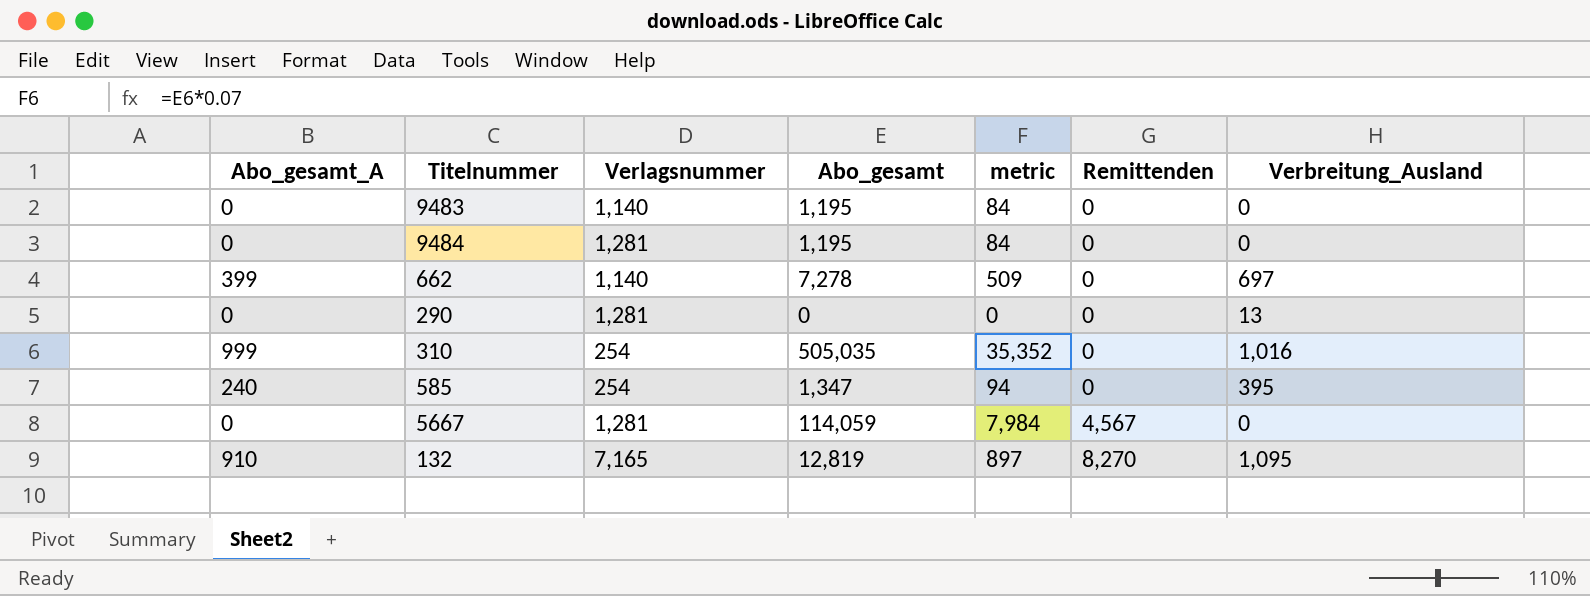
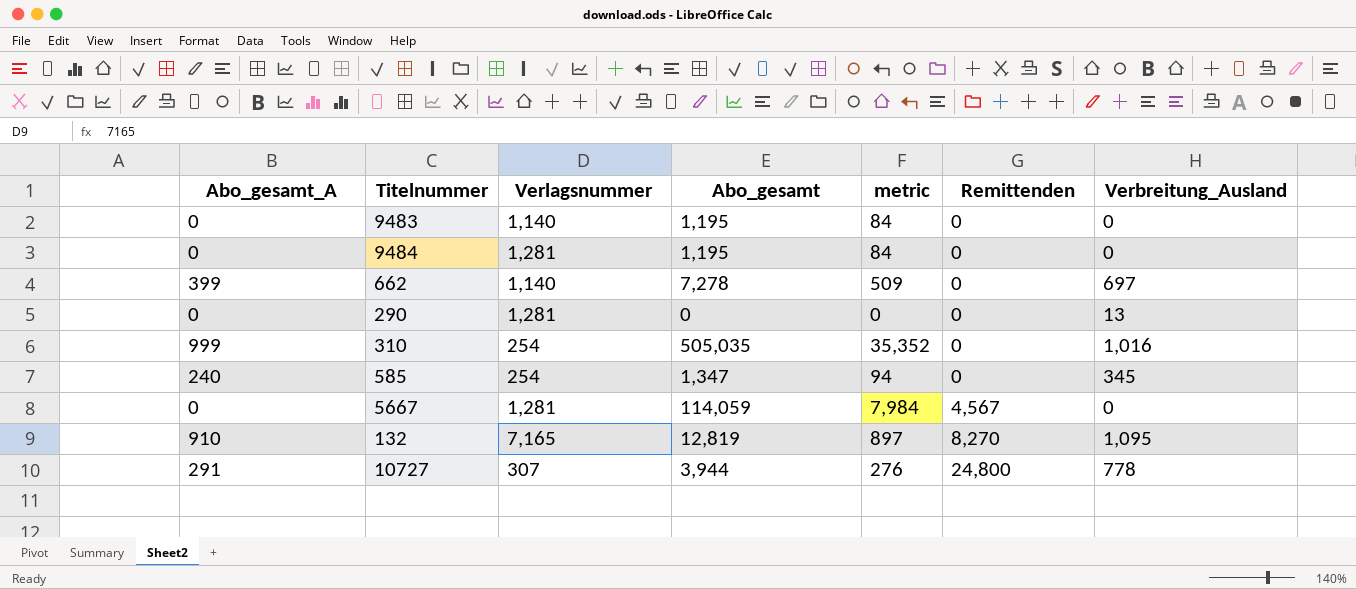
585 | Verbreitung_Ausland: 395 -> 345
row 10727: none -> 291 | 307 | 3,944 | 276 | 24,800 | 778

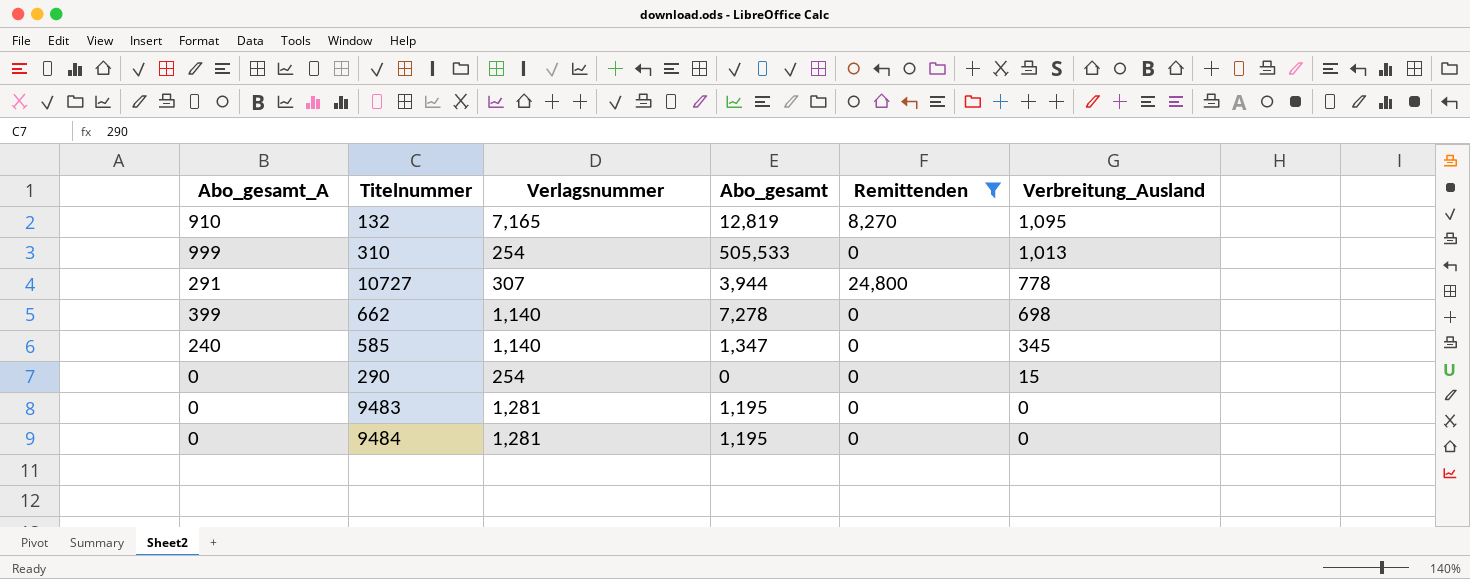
filter: none -> Remittenden != 4,567
row order: Remittenden ascending -> Verbreitung_Ausland descending
column metric | formula: [Abo_gesamt] * 0.07 -> none
310 | Abo_gesamt: 505,035 -> 505,533
310 | Verbreitung_Ausland: 1,016 -> 1,013
662 | Verbreitung_Ausland: 697 -> 698
585 | Verlagsnummer: 254 -> 1,140
290 | Verlagsnummer: 1,281 -> 254
290 | Verbreitung_Ausland: 13 -> 15
9483 | Verlagsnummer: 1,140 -> 1,281

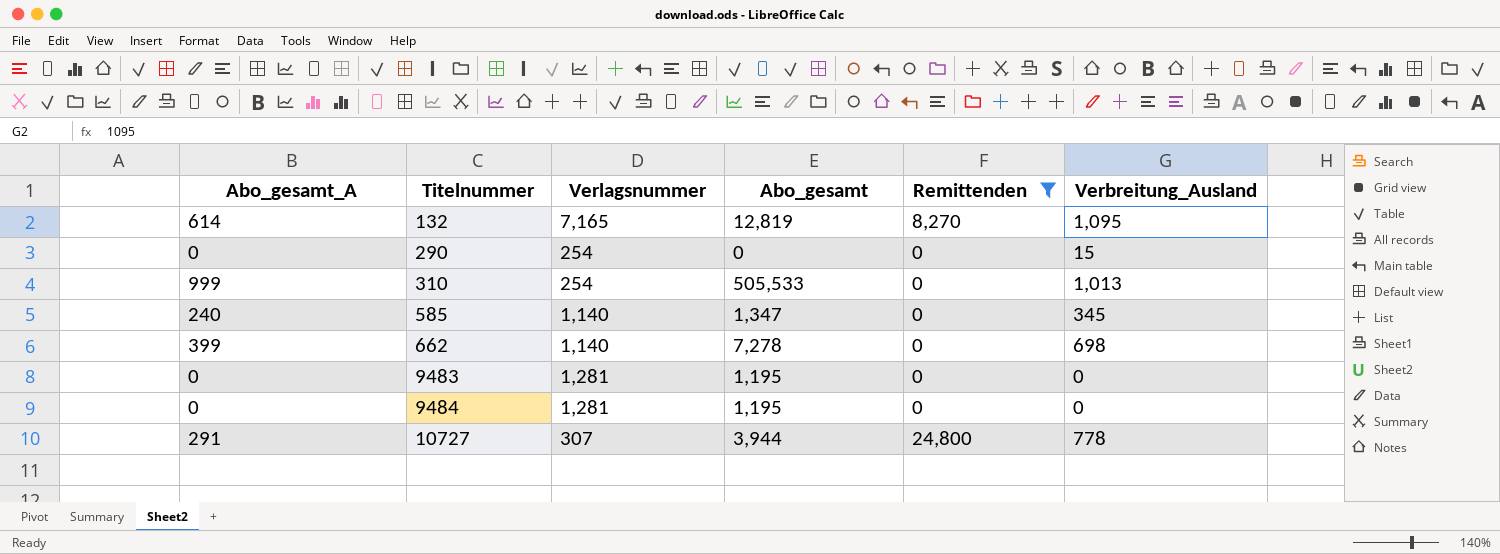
row order: Verbreitung_Ausland descending -> Titelnummer ascending
132 | Abo_gesamt_A: 910 -> 614

